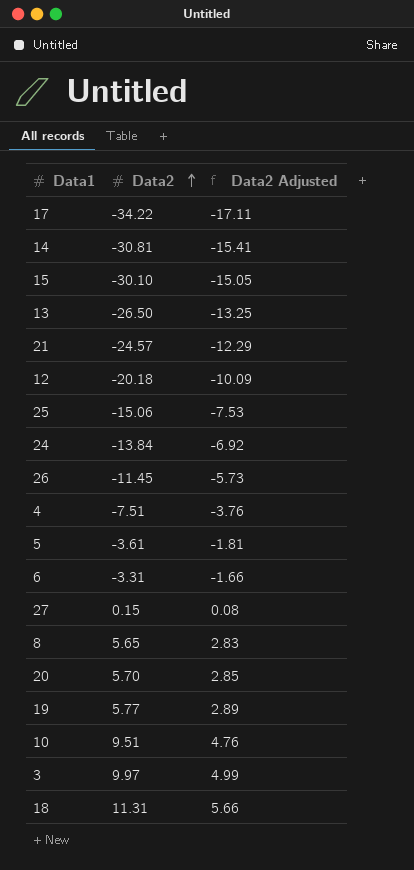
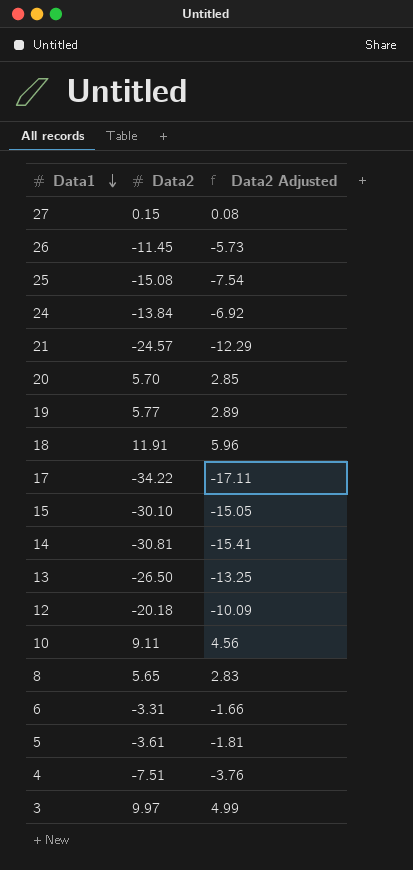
row order: Data2 ascending -> Data1 descending
25 | Data2: -15.06 -> -15.08
25 | Data2 Adjusted: -7.53 -> -7.54
18 | Data2: 11.31 -> 11.91
18 | Data2 Adjusted: 5.66 -> 5.96
10 | Data2: 9.51 -> 9.11
10 | Data2 Adjusted: 4.76 -> 4.56

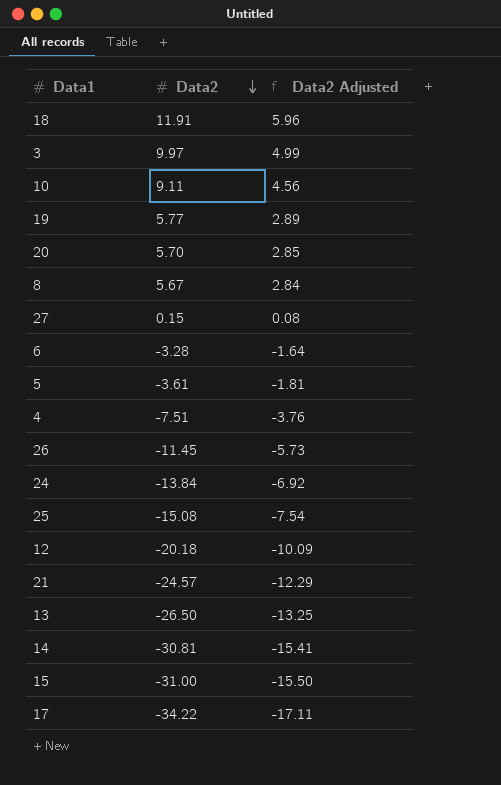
row order: Data1 descending -> Data2 descending
8 | Data2: 5.65 -> 5.67
8 | Data2 Adjusted: 2.83 -> 2.84
6 | Data2: -3.31 -> -3.28
6 | Data2 Adjusted: -1.66 -> -1.64
15 | Data2: -30.10 -> -31.00
15 | Data2 Adjusted: -15.05 -> -15.50

